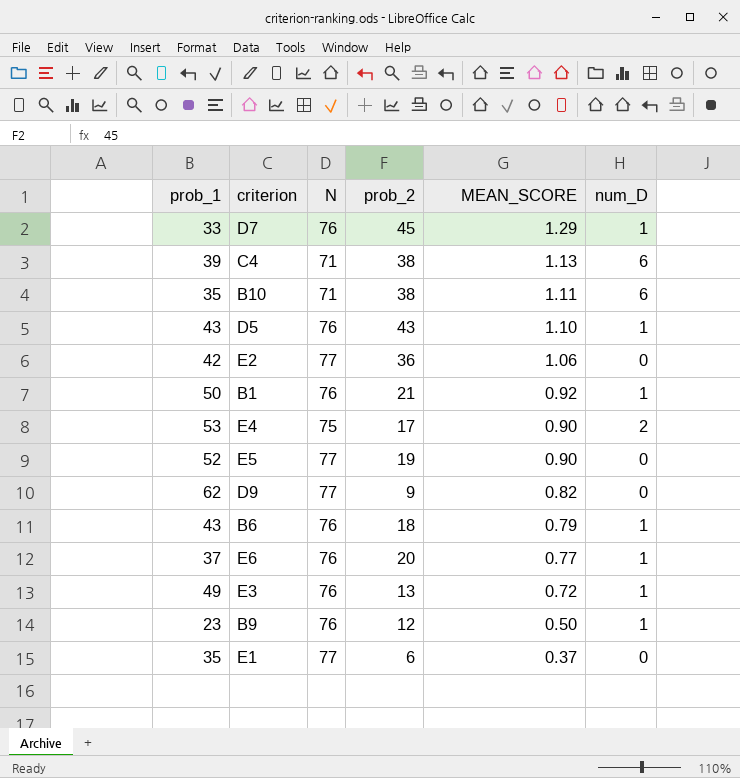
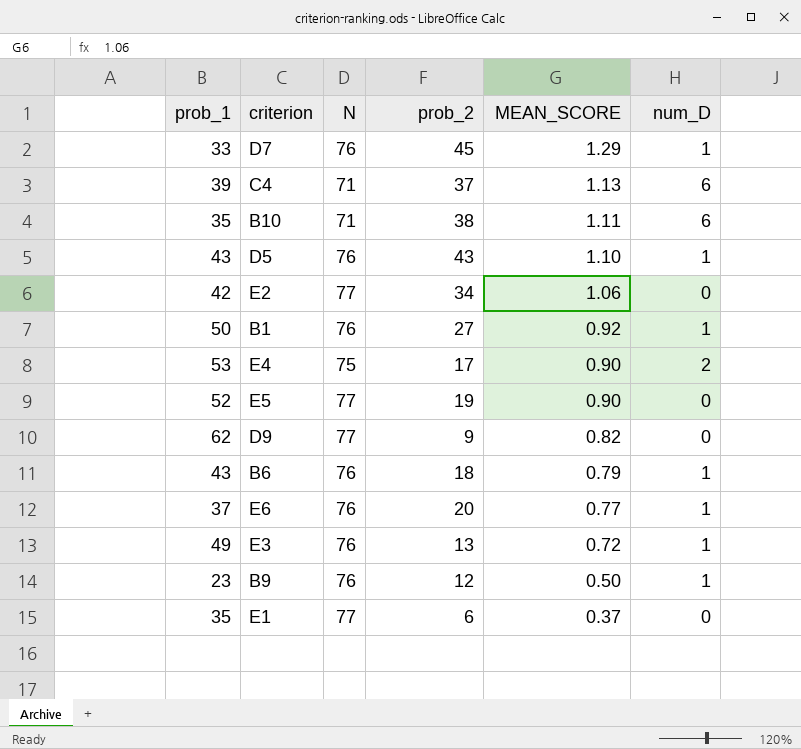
C4 | prob_2: 38 -> 37
E2 | prob_2: 36 -> 34
B1 | prob_2: 21 -> 27

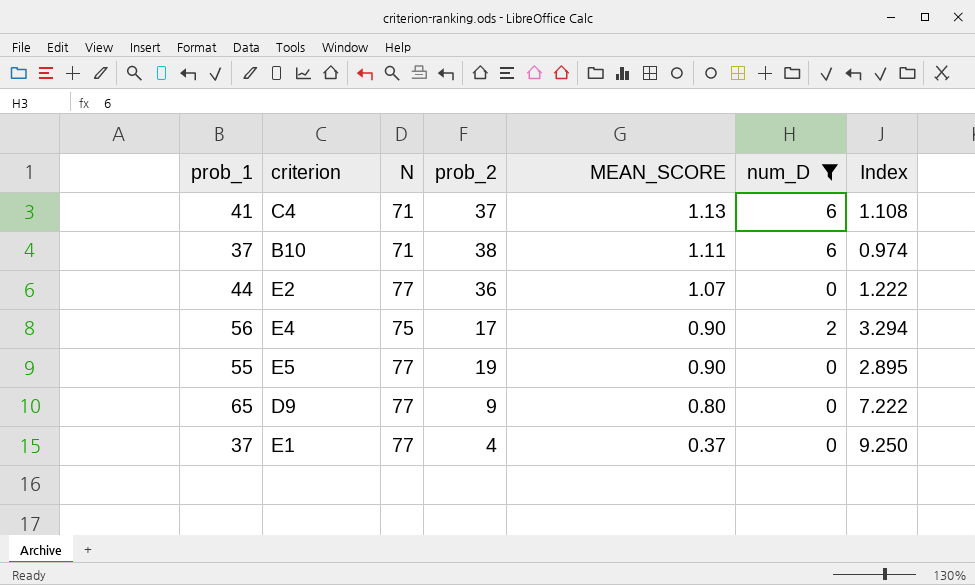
filter: none -> num_D != 1
column Index | formula: none -> [prob_1] / [prob_2]
C4 | prob_1: 39 -> 41
B10 | prob_1: 35 -> 37
E2 | prob_1: 42 -> 44
E2 | prob_2: 34 -> 36
E2 | MEAN_SCORE: 1.06 -> 1.07
E4 | prob_1: 53 -> 56
E5 | prob_1: 52 -> 55
D9 | prob_1: 62 -> 65
D9 | MEAN_SCORE: 0.82 -> 0.80
E1 | prob_1: 35 -> 37
E1 | prob_2: 6 -> 4

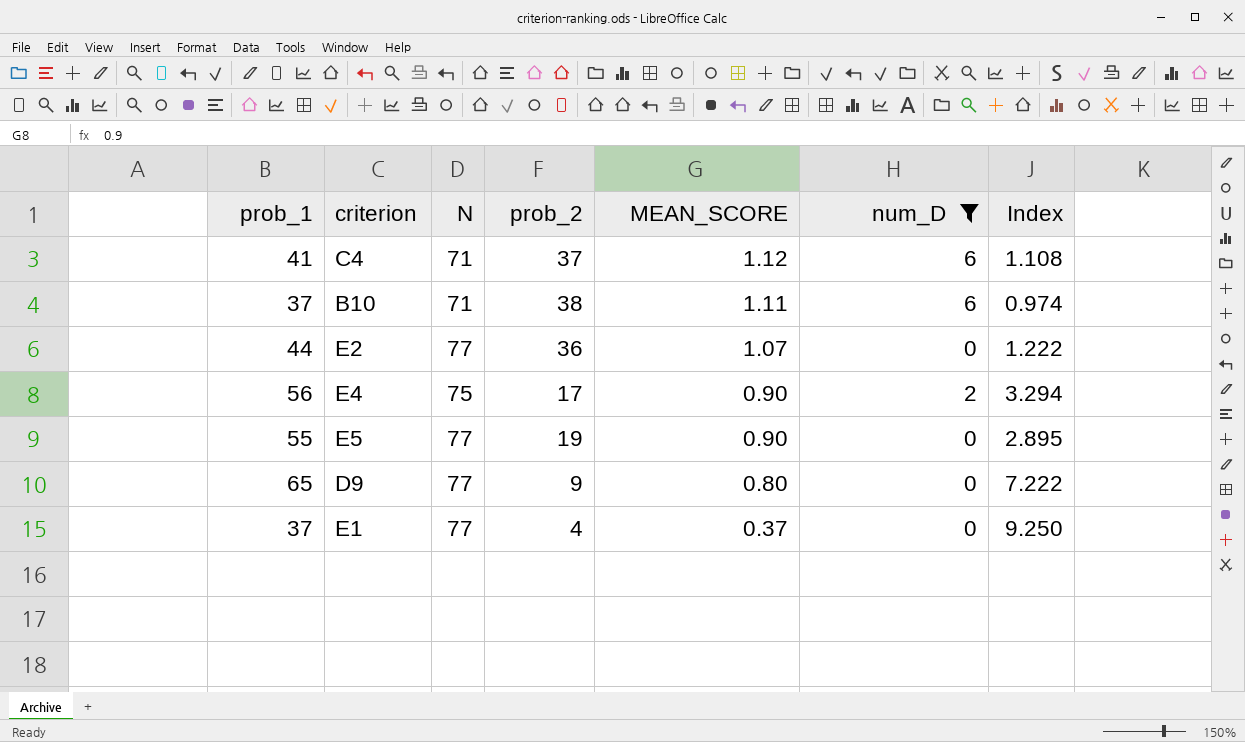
C4 | MEAN_SCORE: 1.13 -> 1.12

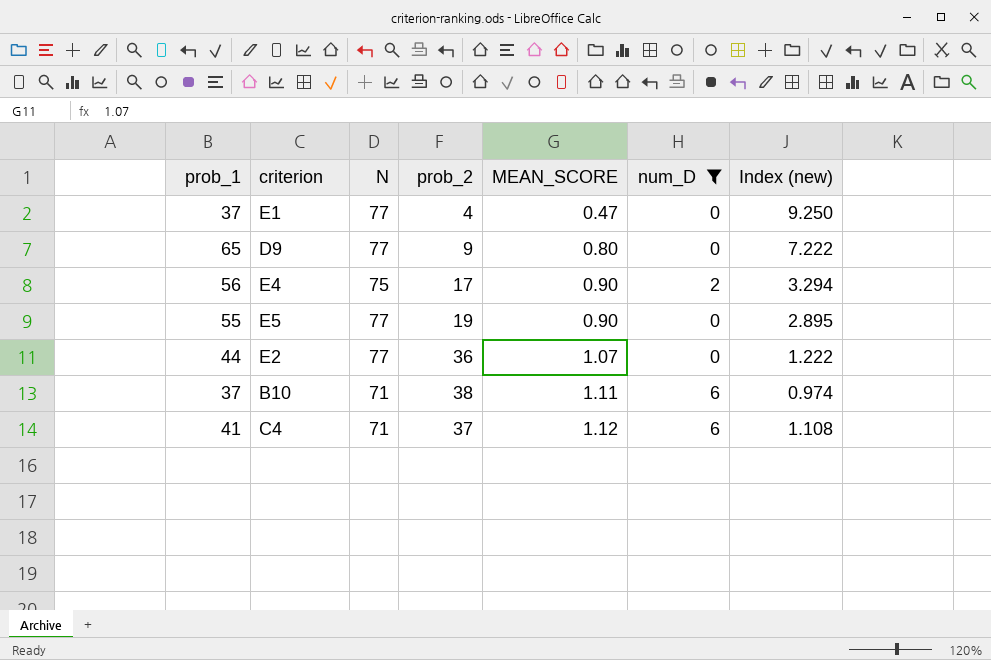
row order: MEAN_SCORE descending -> MEAN_SCORE ascending
column name: Index -> Index (new)
E1 | MEAN_SCORE: 0.37 -> 0.47

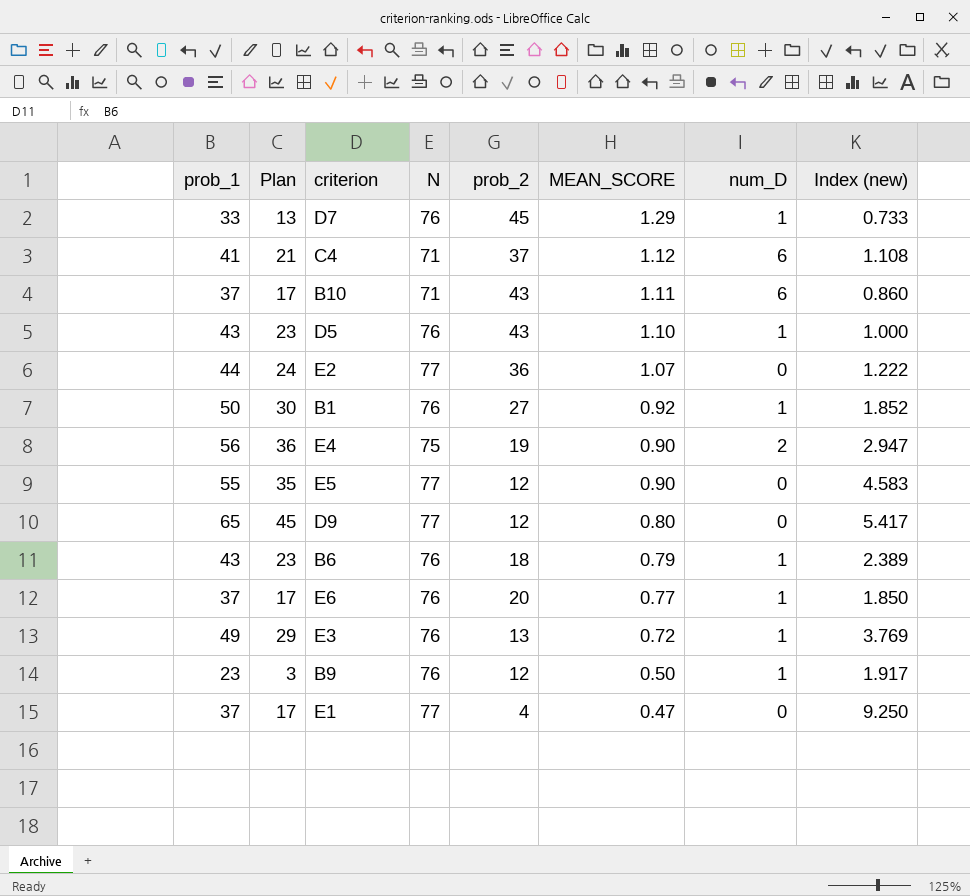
filter: num_D != 1 -> none
row order: MEAN_SCORE ascending -> MEAN_SCORE descending
column Plan | formula: none -> [prob_1] - 20
B10 | prob_2: 38 -> 43
B10 | Index (new): 0.974 -> 0.860
E4 | prob_2: 17 -> 19
E4 | Index (new): 3.294 -> 2.947
E5 | prob_2: 19 -> 12
E5 | Index (new): 2.895 -> 4.583
D9 | prob_2: 9 -> 12
D9 | Index (new): 7.222 -> 5.417

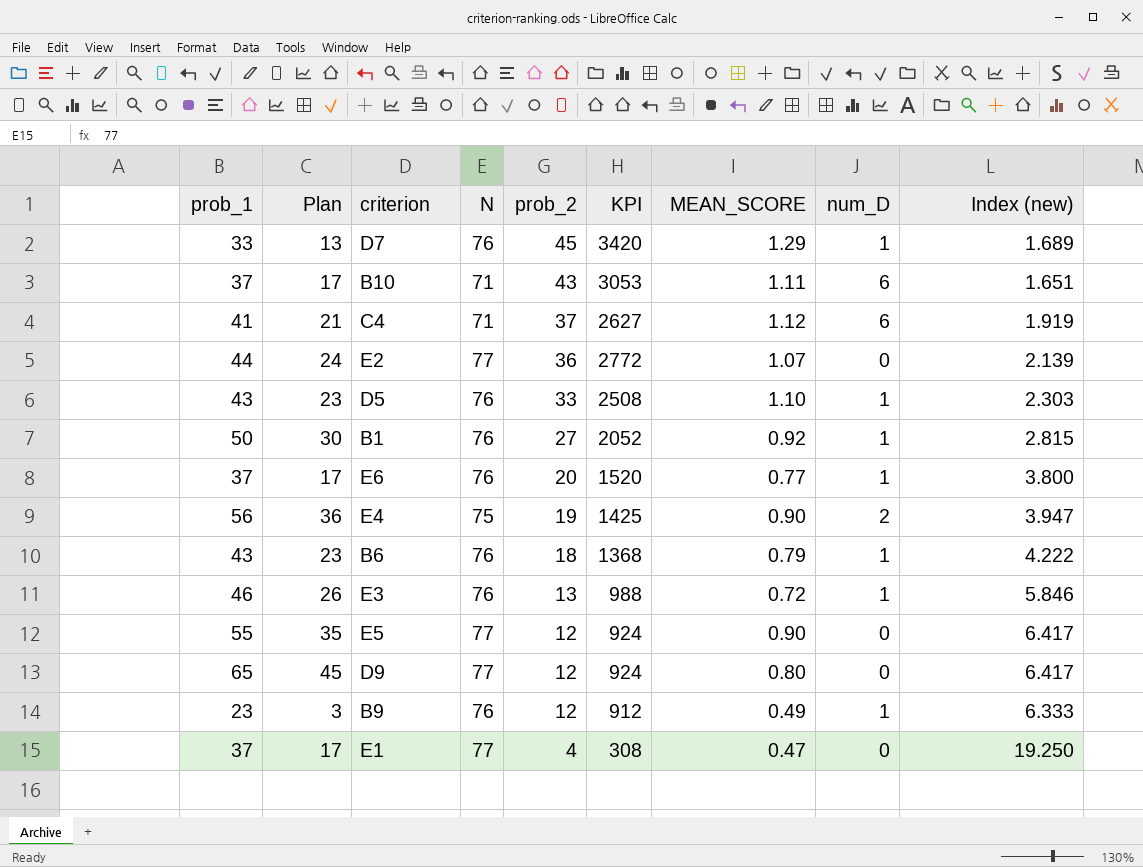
row order: MEAN_SCORE descending -> prob_2 descending
column KPI | formula: none -> [N] * [prob_2]
column Index (new) | formula: [prob_1] / [prob_2] -> [N] / [prob_2]
D5 | prob_2: 43 -> 33
E3 | prob_1: 49 -> 46
E3 | Plan: 29 -> 26
B9 | MEAN_SCORE: 0.50 -> 0.49

